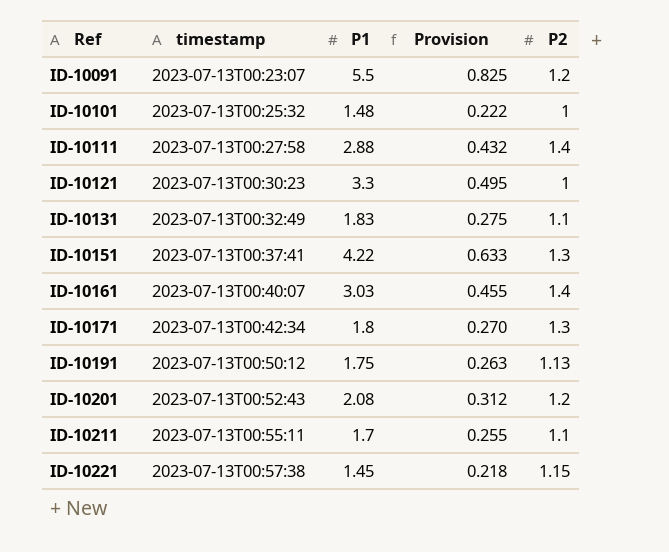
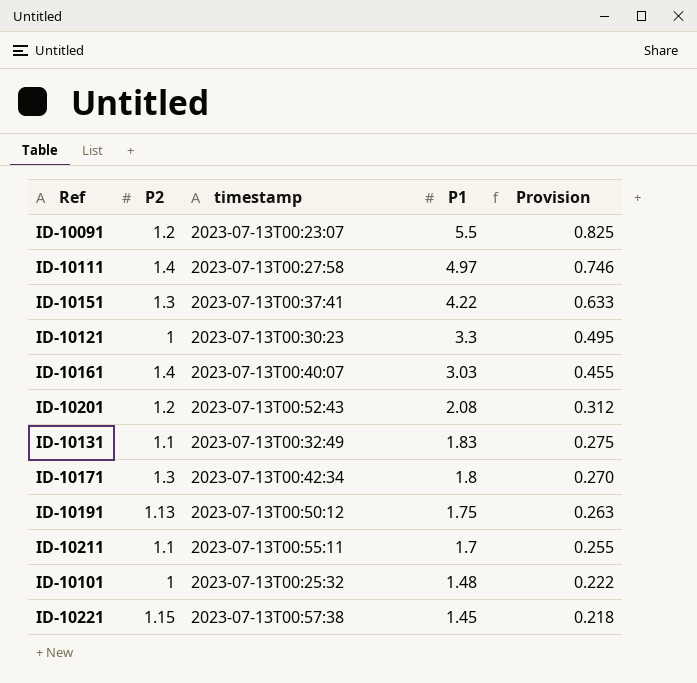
row order: Ref ascending -> P1 descending
column P2 | position: 5 -> 2
ID-10111 | P1: 2.88 -> 4.97
ID-10111 | Provision: 0.432 -> 0.746

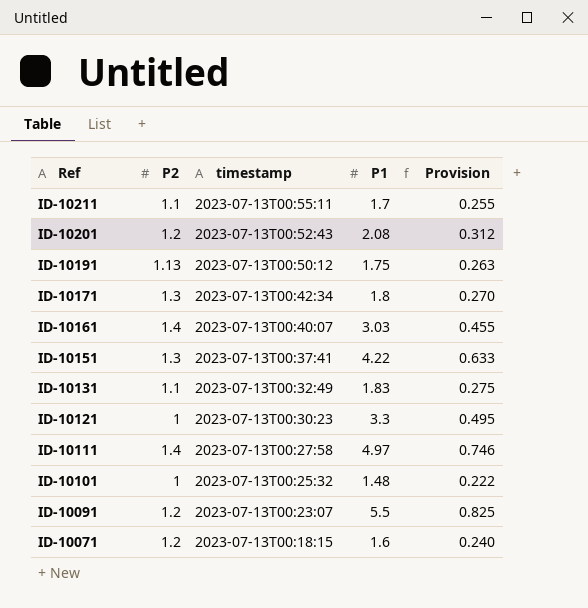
row order: P1 descending -> Ref descending
row ID-10221: 1.15 | 2023-07-13T00:57:38 | 1.45 | 0.218 -> none
row ID-10071: none -> 1.2 | 2023-07-13T00:18:15 | 1.6 | 0.240

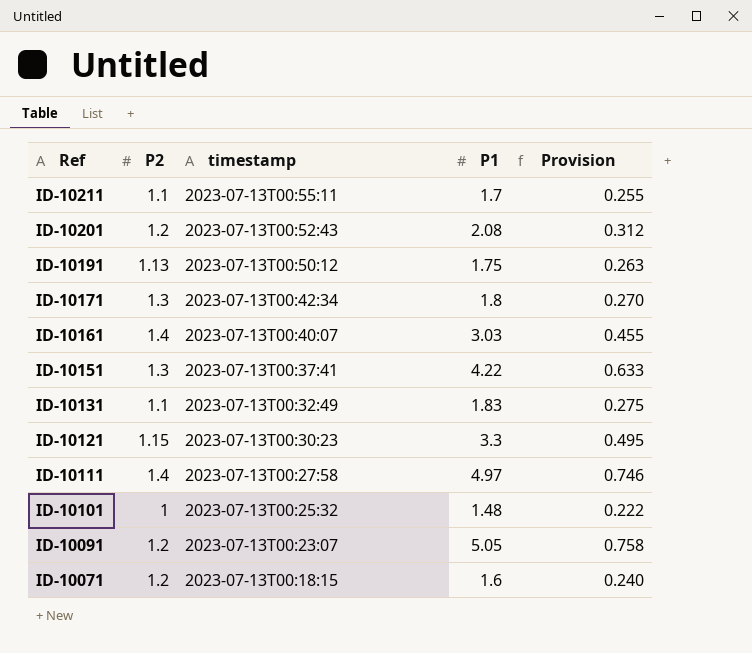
ID-10121 | P2: 1 -> 1.15
ID-10091 | P1: 5.5 -> 5.05
ID-10091 | Provision: 0.825 -> 0.758

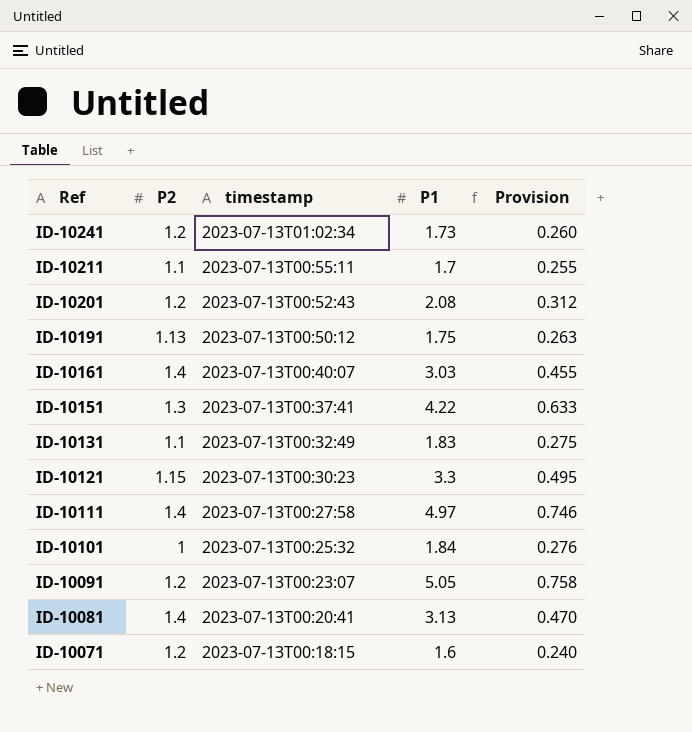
row ID-10171: 1.3 | 2023-07-13T00:42:34 | 1.8 | 0.270 -> none
row ID-10241: none -> 1.2 | 2023-07-13T01:02:34 | 1.73 | 0.260
ID-10101 | P1: 1.48 -> 1.84
ID-10101 | Provision: 0.222 -> 0.276
row ID-10081: none -> 1.4 | 2023-07-13T00:20:41 | 3.13 | 0.470

